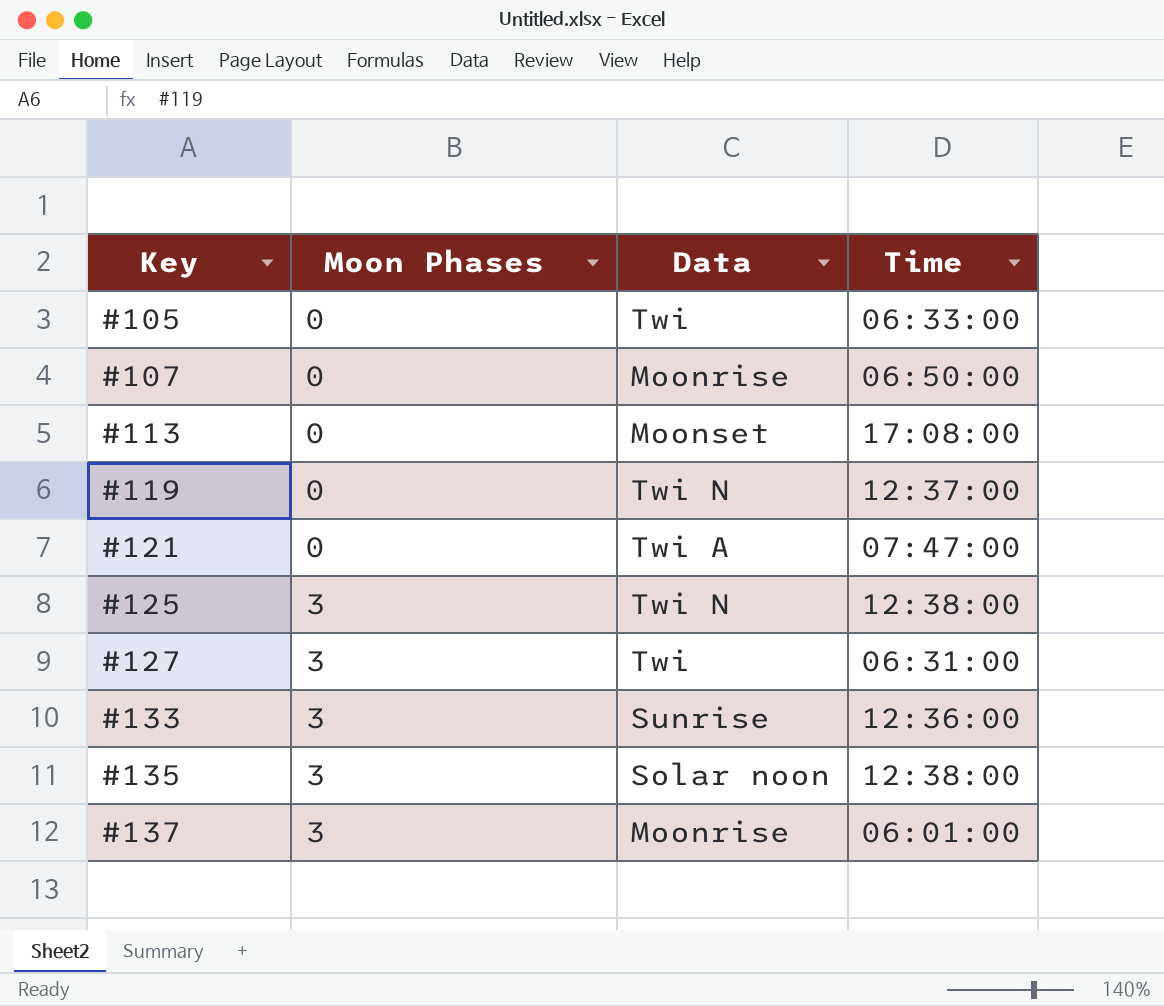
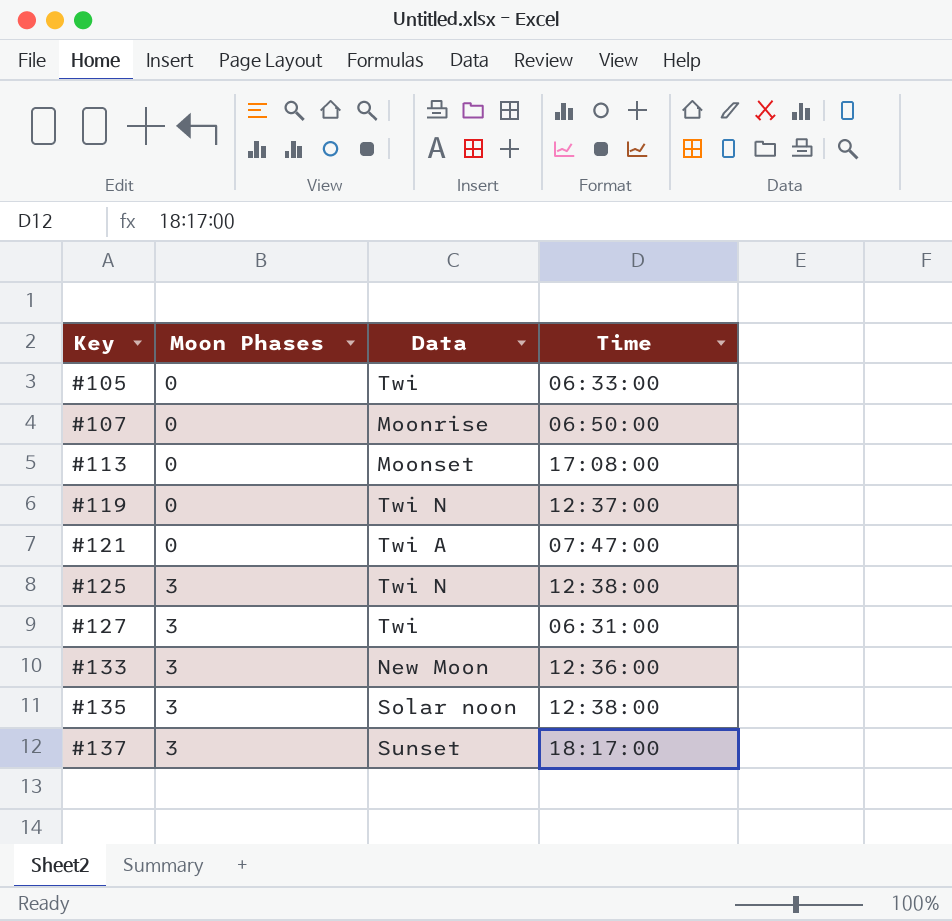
#133 | Data: Sunrise -> New Moon
#137 | Data: Moonrise -> Sunset
#137 | Time: 06:01:00 -> 18:17:00

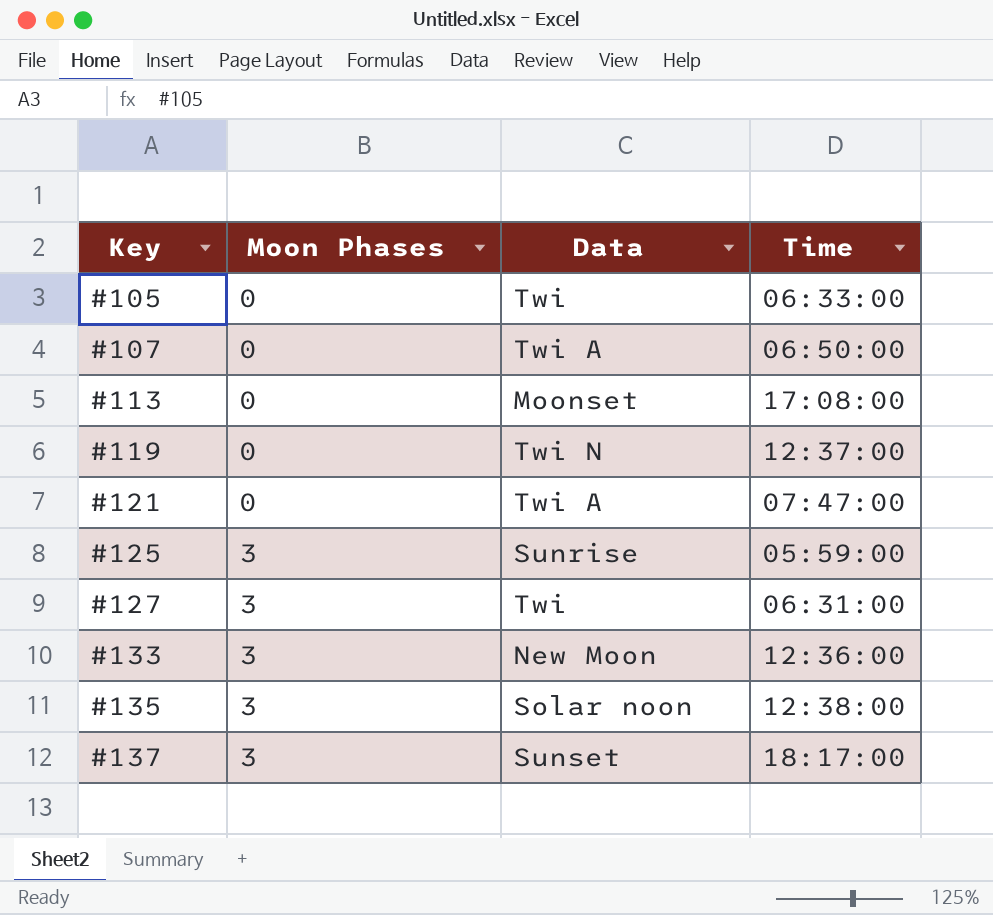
#107 | Data: Moonrise -> Twi A
#125 | Data: Twi N -> Sunrise
#125 | Time: 12:38:00 -> 05:59:00

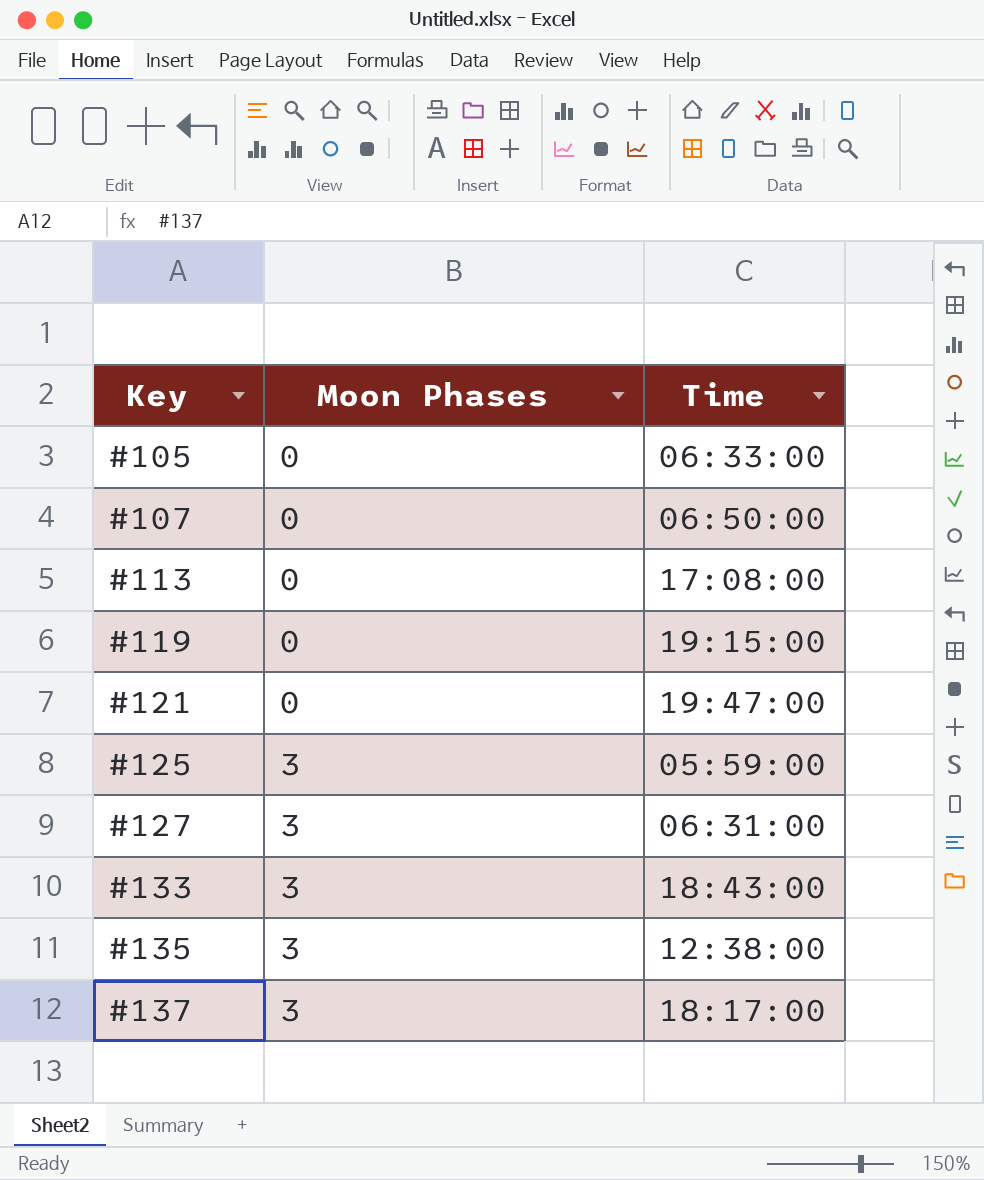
column Data | position: 3 -> none
#119 | Time: 12:37:00 -> 19:15:00
#121 | Time: 07:47:00 -> 19:47:00
#133 | Time: 12:36:00 -> 18:43:00

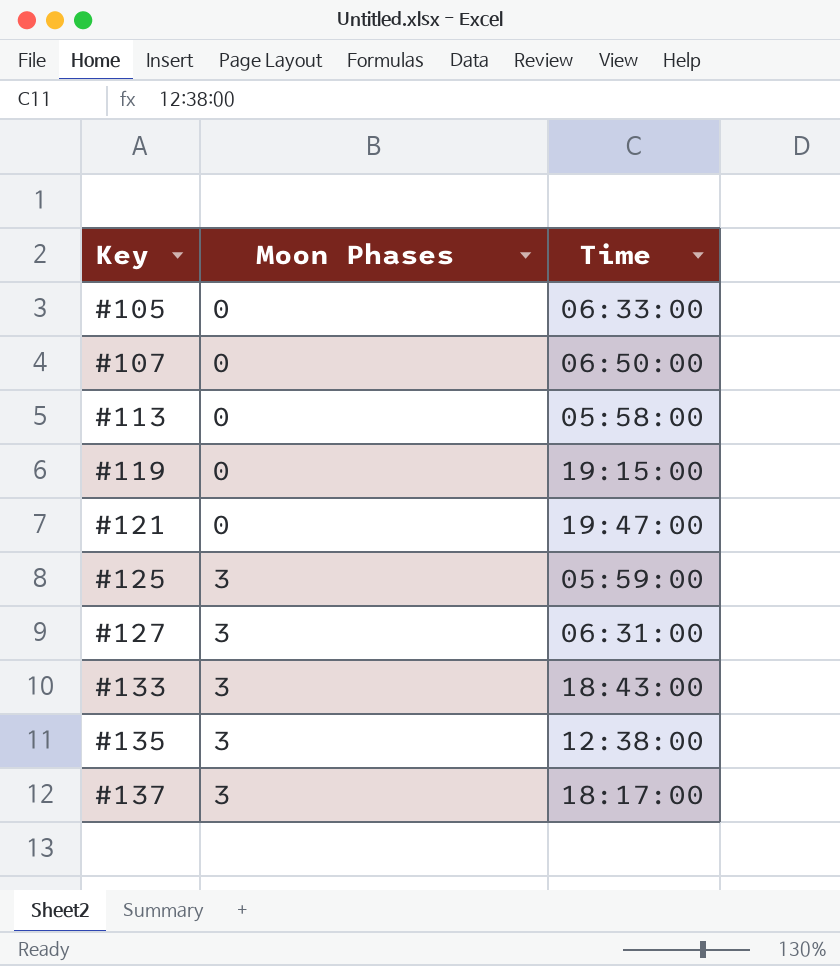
#113 | Time: 17:08:00 -> 05:58:00

